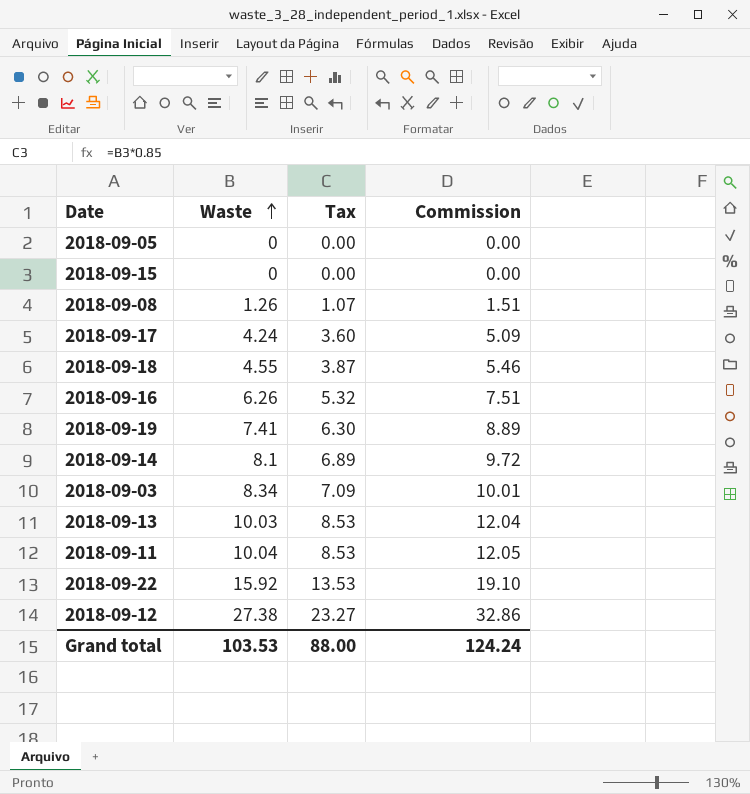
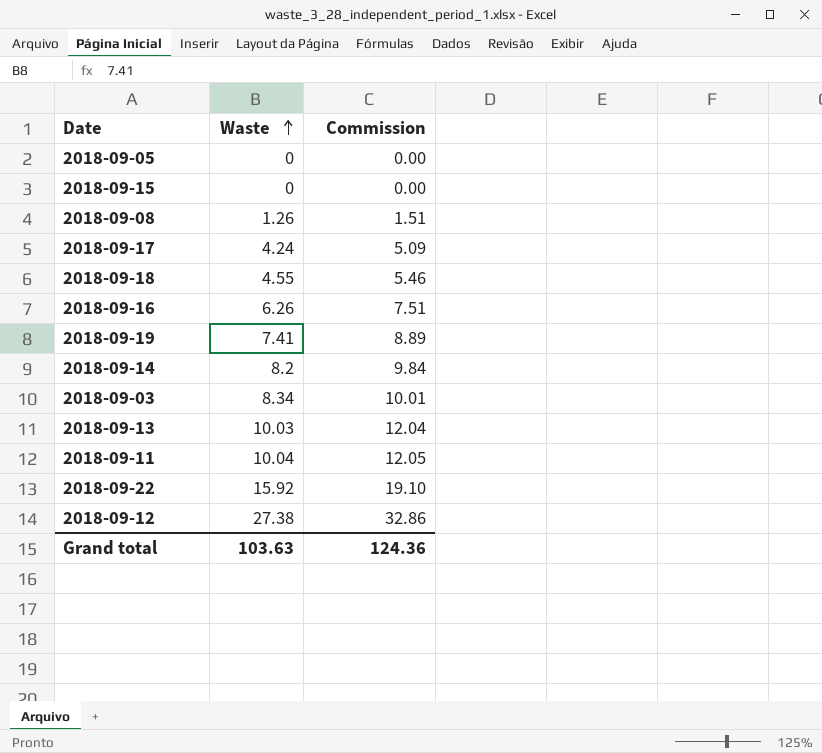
column Tax | formula: [Waste] * 0.85 -> none
2018-09-14 | Waste: 8.1 -> 8.2
2018-09-14 | Commission: 9.72 -> 9.84
Grand total | Waste: 103.53 -> 103.63
Grand total | Commission: 124.24 -> 124.36

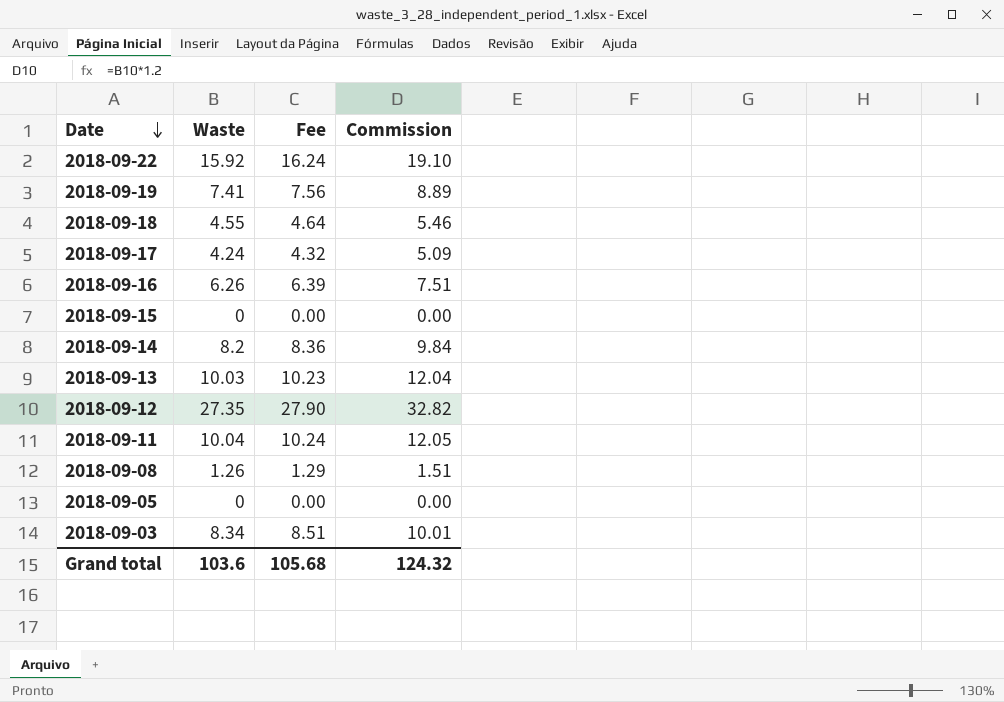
row order: Waste ascending -> Date descending
column Fee | formula: none -> [Waste] * 1.02
2018-09-12 | Waste: 27.38 -> 27.35
2018-09-12 | Commission: 32.86 -> 32.82
Grand total | Waste: 103.63 -> 103.6
Grand total | Commission: 124.36 -> 124.32

